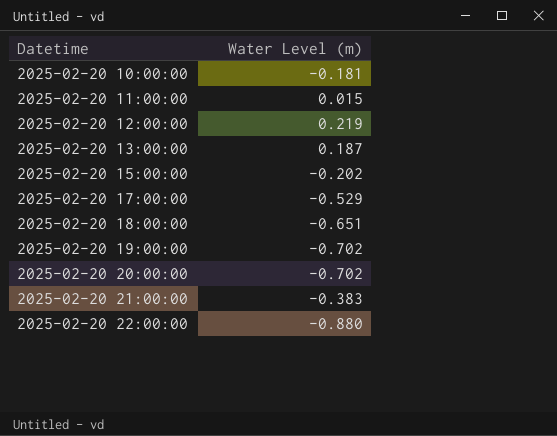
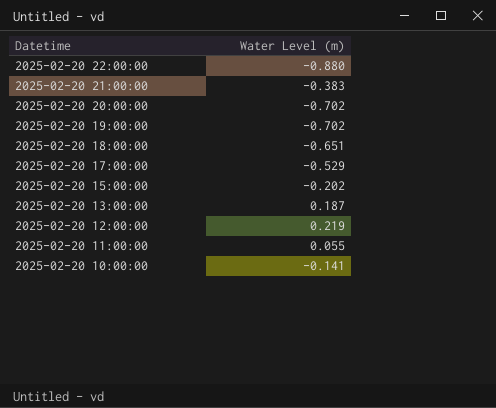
row order: Datetime ascending -> Datetime descending
2025-02-20 11:00:00 | Water Level (m): 0.015 -> 0.055
2025-02-20 10:00:00 | Water Level (m): -0.181 -> -0.141

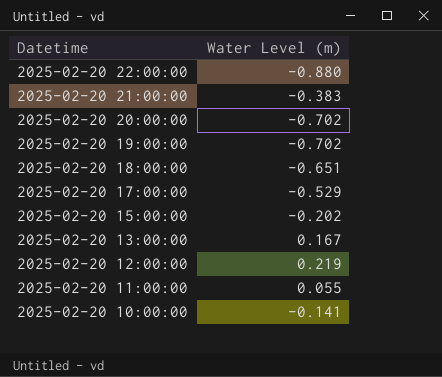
2025-02-20 13:00:00 | Water Level (m): 0.187 -> 0.167

